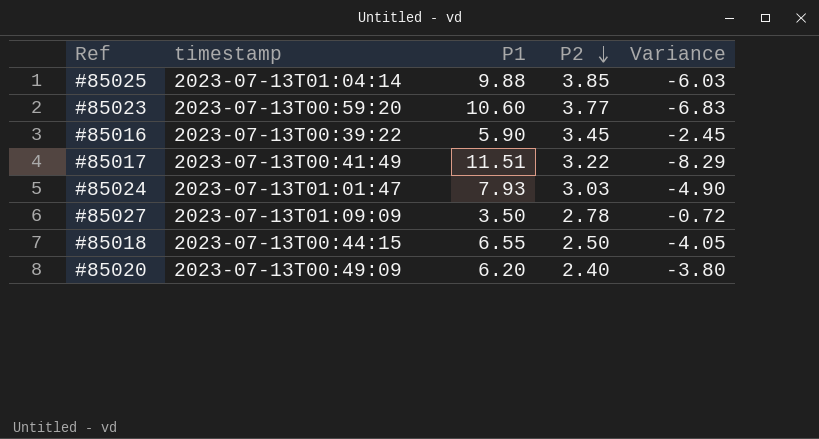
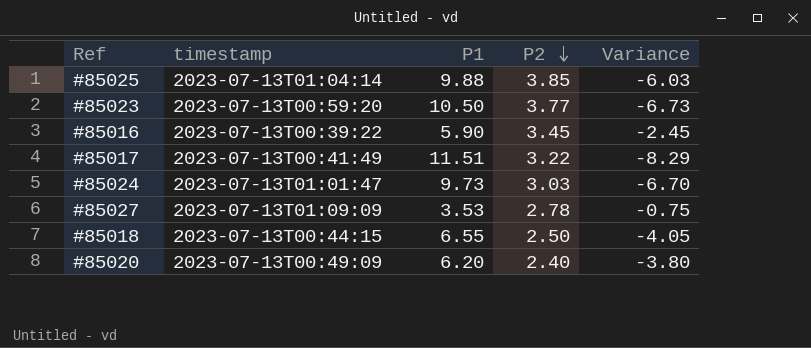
#85023 | P1: 10.60 -> 10.50
#85023 | Variance: -6.83 -> -6.73
#85024 | P1: 7.93 -> 9.73
#85024 | Variance: -4.90 -> -6.70
#85027 | P1: 3.50 -> 3.53
#85027 | Variance: -0.72 -> -0.75

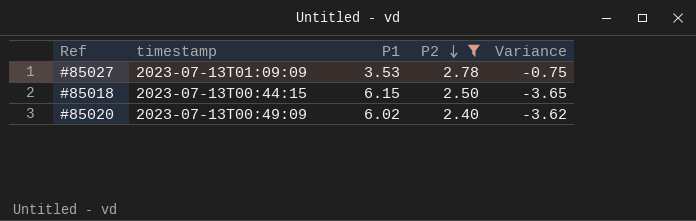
filter: none -> P2 <= 2.78
#85018 | P1: 6.55 -> 6.15
#85018 | Variance: -4.05 -> -3.65
#85020 | P1: 6.20 -> 6.02
#85020 | Variance: -3.80 -> -3.62

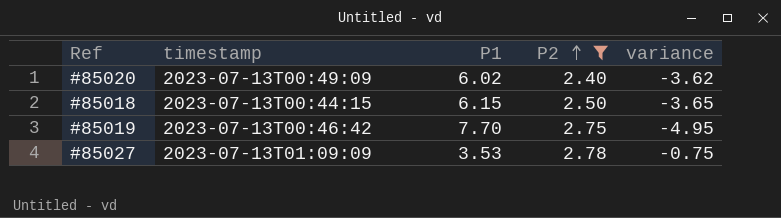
row order: P2 descending -> P2 ascending
column name: Variance -> variance
row #85019: none -> 2023-07-13T00:46:42 | 7.70 | 2.75 | -4.95

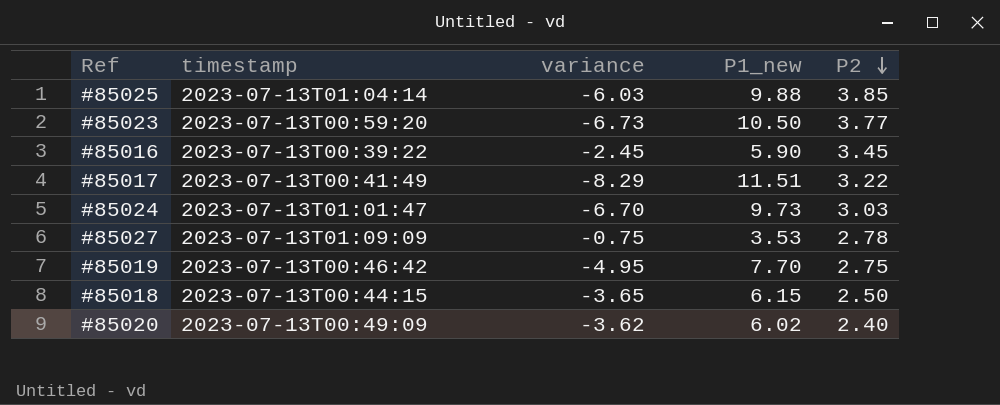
filter: P2 <= 2.78 -> none
row order: P2 ascending -> P2 descending
column variance | position: 5 -> 3
column name: P1 -> P1_new

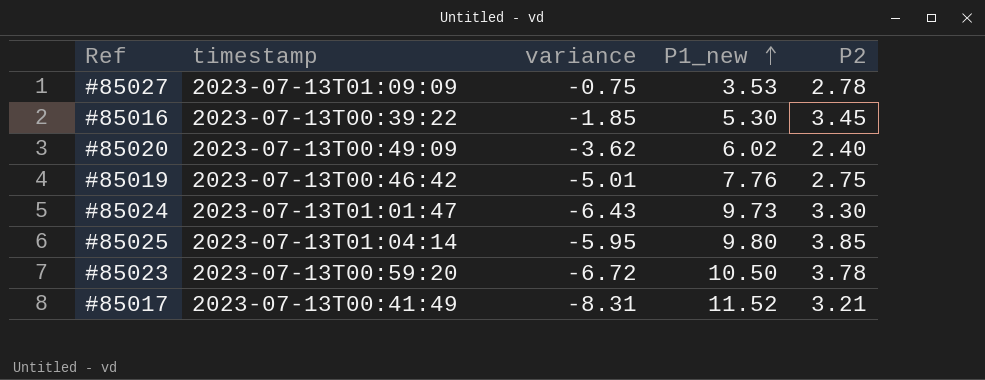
row order: P2 descending -> P1_new ascending
row #85018: 2023-07-13T00:44:15 | -3.65 | 6.15 | 2.50 -> none
#85016 | variance: -2.45 -> -1.85
#85016 | P1_new: 5.90 -> 5.30
#85019 | variance: -4.95 -> -5.01
#85019 | P1_new: 7.70 -> 7.76
#85024 | variance: -6.70 -> -6.43
#85024 | P2: 3.03 -> 3.30
#85025 | variance: -6.03 -> -5.95
#85025 | P1_new: 9.88 -> 9.80
#85023 | variance: -6.73 -> -6.72
#85023 | P2: 3.77 -> 3.78
#85017 | variance: -8.29 -> -8.31
#85017 | P1_new: 11.51 -> 11.52
#85017 | P2: 3.22 -> 3.21

